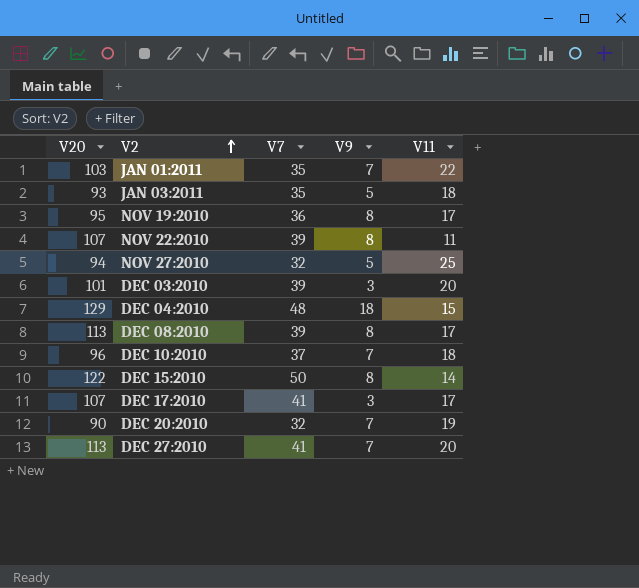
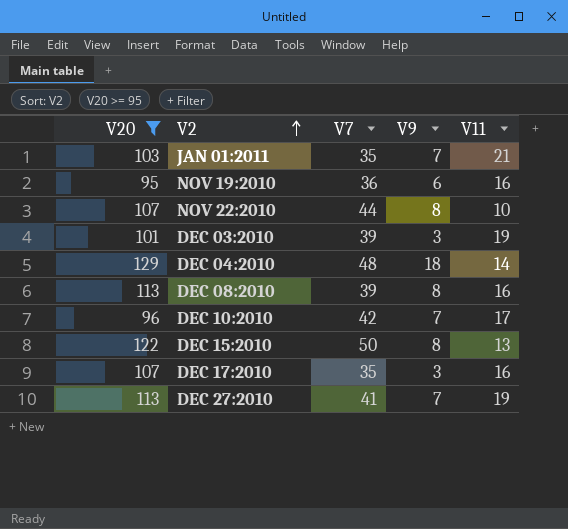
filter: none -> V20 >= 95
JAN 01:2011 | V11: 22 -> 21
NOV 19:2010 | V9: 8 -> 6
NOV 19:2010 | V11: 17 -> 16
NOV 22:2010 | V7: 39 -> 44
NOV 22:2010 | V11: 11 -> 10
DEC 03:2010 | V11: 20 -> 19
DEC 04:2010 | V11: 15 -> 14
DEC 08:2010 | V11: 17 -> 16
DEC 10:2010 | V7: 37 -> 42
DEC 10:2010 | V11: 18 -> 17
DEC 15:2010 | V11: 14 -> 13
DEC 17:2010 | V7: 41 -> 35
DEC 17:2010 | V11: 17 -> 16
DEC 27:2010 | V11: 20 -> 19

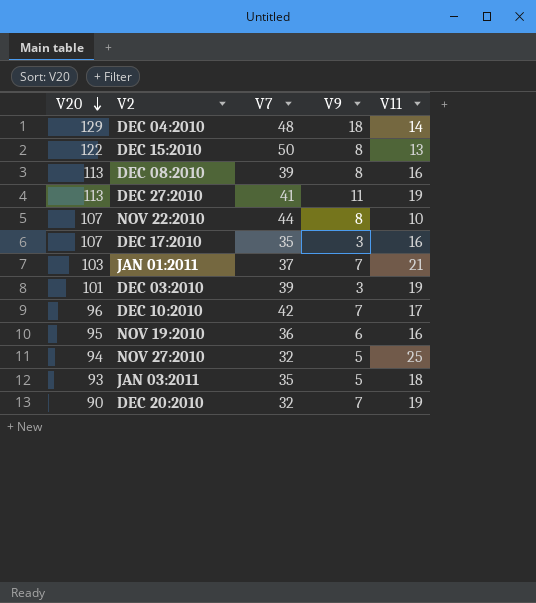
filter: V20 >= 95 -> none
row order: V2 ascending -> V20 descending
DEC 27:2010 | V9: 7 -> 11
JAN 01:2011 | V7: 35 -> 37

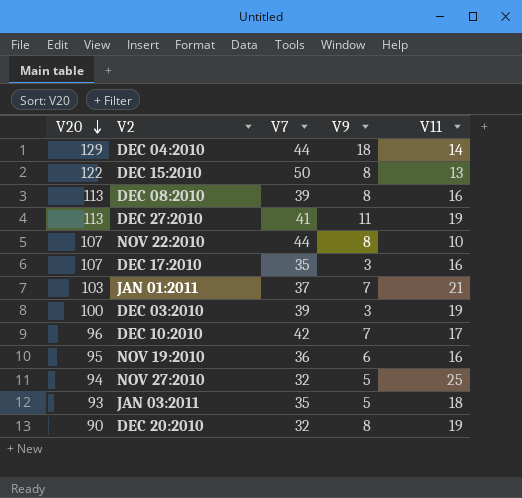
DEC 04:2010 | V7: 48 -> 44
DEC 03:2010 | V20: 101 -> 100
DEC 20:2010 | V9: 7 -> 8

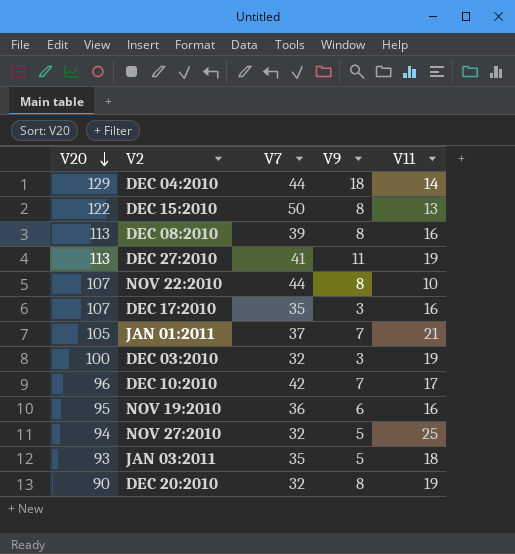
JAN 01:2011 | V20: 103 -> 105
DEC 03:2010 | V7: 39 -> 32

